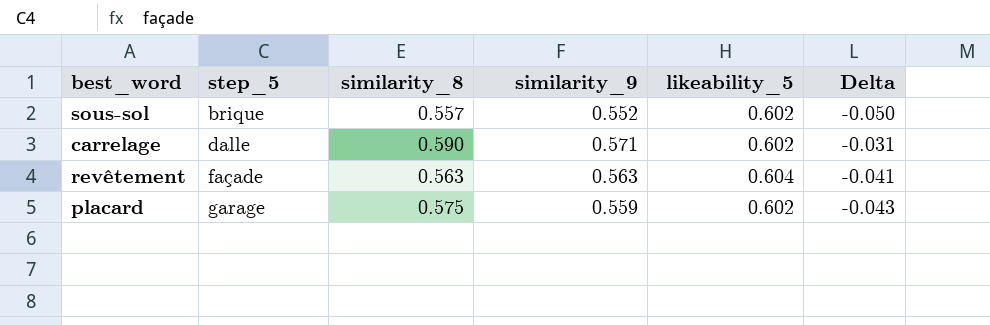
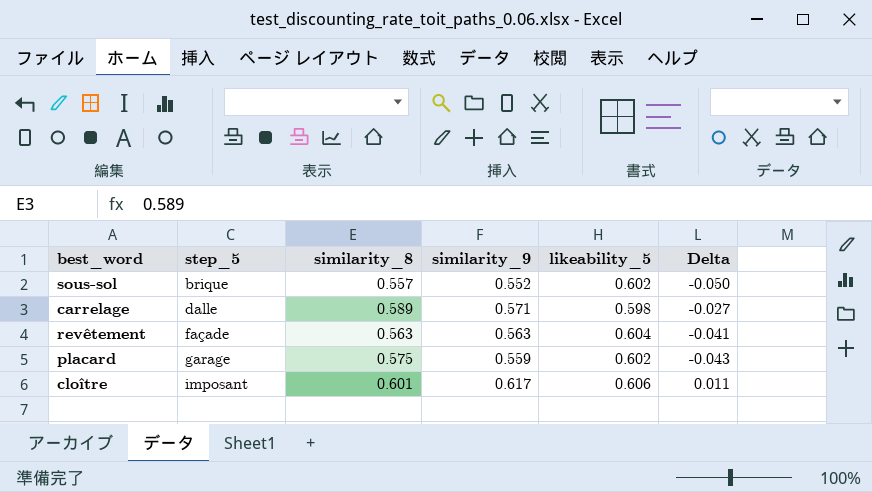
carrelage | similarity_8: 0.590 -> 0.589
carrelage | likeability_5: 0.602 -> 0.598
carrelage | Delta: -0.031 -> -0.027
row cloître: none -> imposant | 0.601 | 0.617 | 0.606 | 0.011

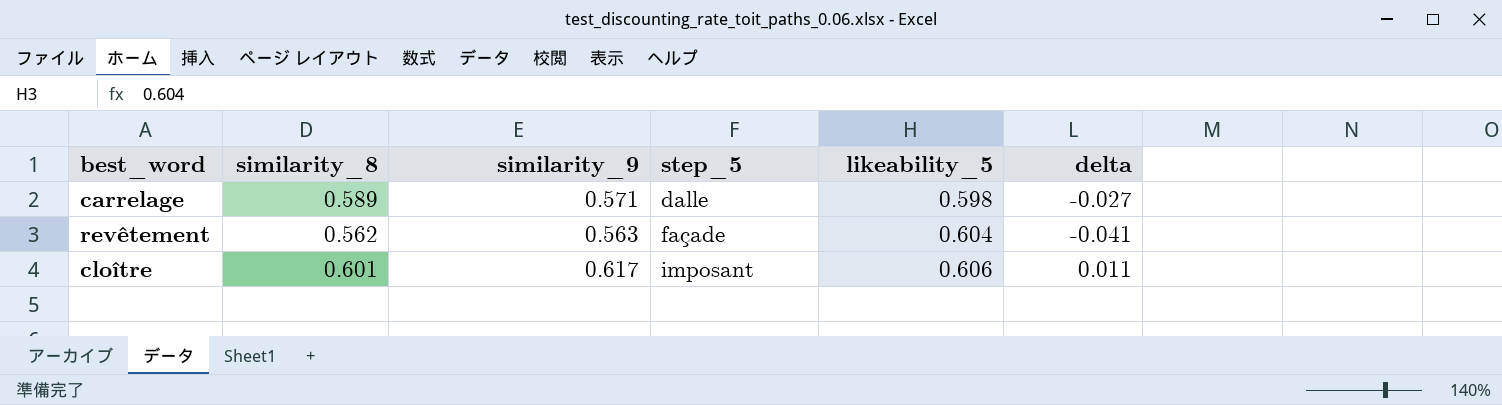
column step_5 | position: 2 -> 4
column name: Delta -> delta
row sous-sol: brique | 0.557 | 0.552 | 0.602 | -0.050 -> none
row placard: garage | 0.575 | 0.559 | 0.602 | -0.043 -> none
revêtement | similarity_8: 0.563 -> 0.562

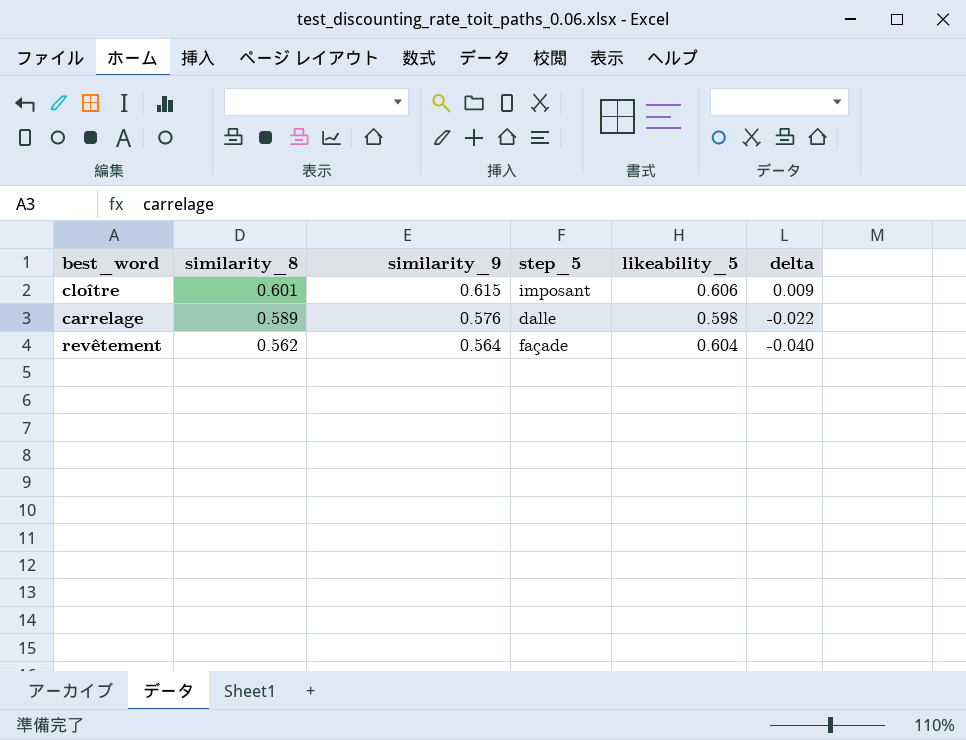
row order: step_5 ascending -> similarity_8 descending
cloître | similarity_9: 0.617 -> 0.615
cloître | delta: 0.011 -> 0.009
carrelage | similarity_9: 0.571 -> 0.576
carrelage | delta: -0.027 -> -0.022
revêtement | similarity_9: 0.563 -> 0.564
revêtement | delta: -0.041 -> -0.040

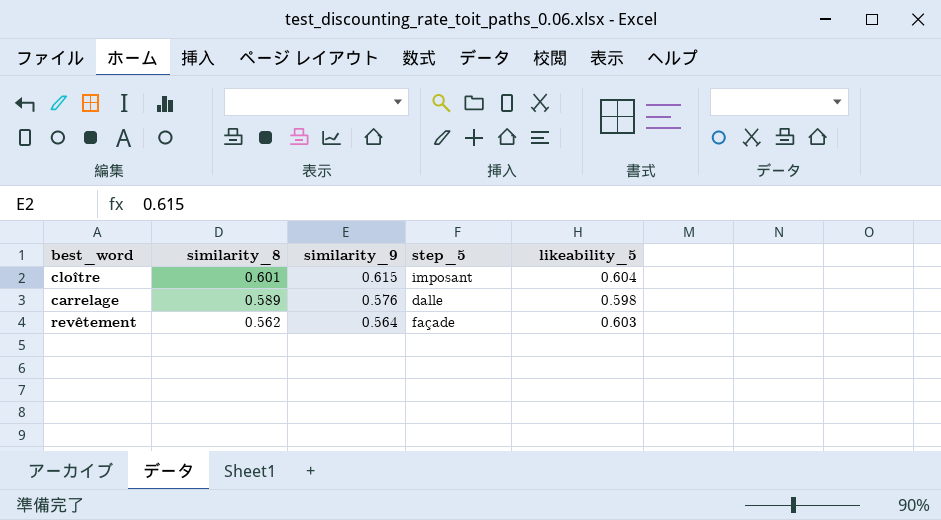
column delta | formula: [similarity_9] - [likeability_5] -> none
cloître | likeability_5: 0.606 -> 0.604
revêtement | likeability_5: 0.604 -> 0.603

